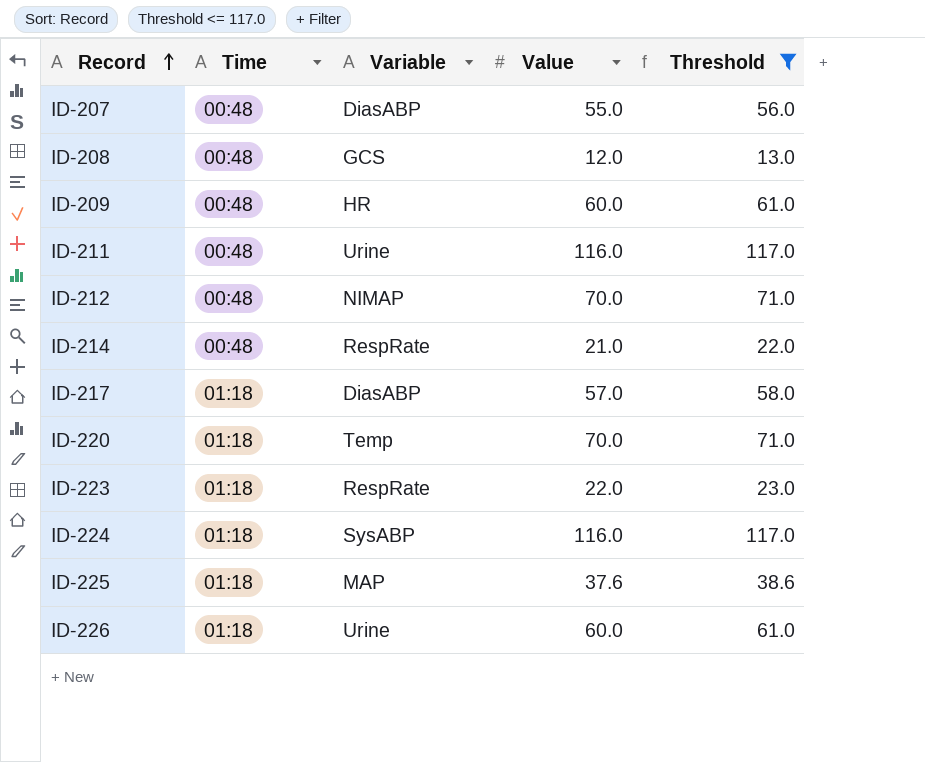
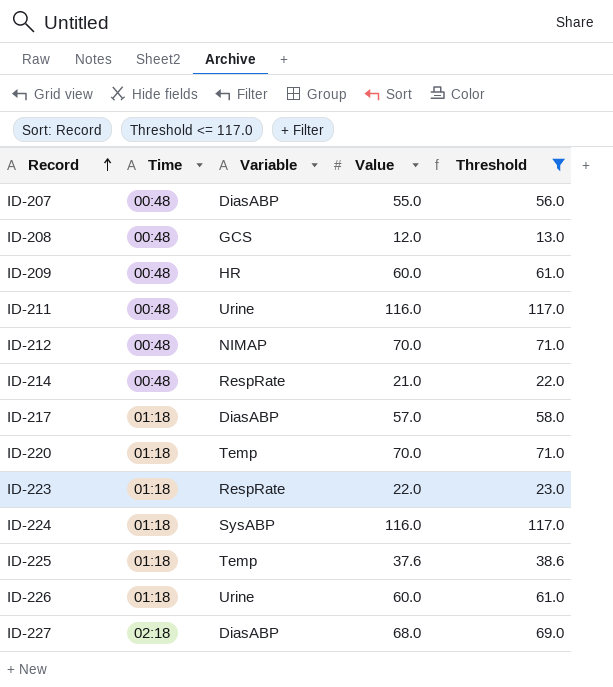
ID-225 | Variable: MAP -> Temp
row ID-227: none -> 02:18 | DiasABP | 68.0 | 69.0

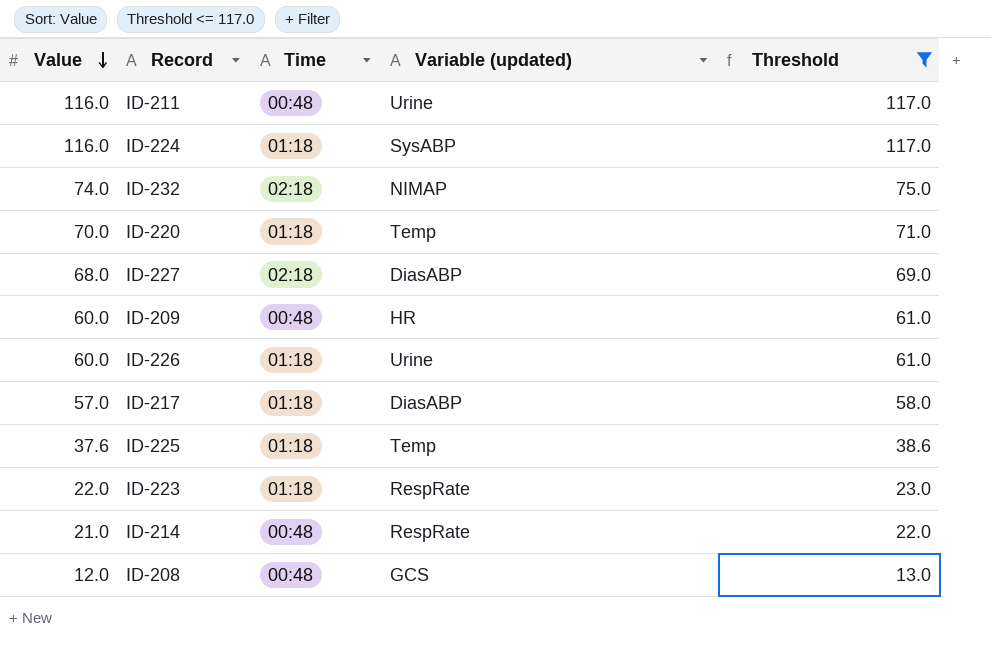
row order: Record ascending -> Value descending
column Value | position: 4 -> 1
column name: Variable -> Variable (updated)
row ID-207: 00:48 | DiasABP | 55.0 | 56.0 -> none
row ID-212: 00:48 | NIMAP | 70.0 | 71.0 -> none
row ID-232: none -> 74.0 | 02:18 | NIMAP | 75.0

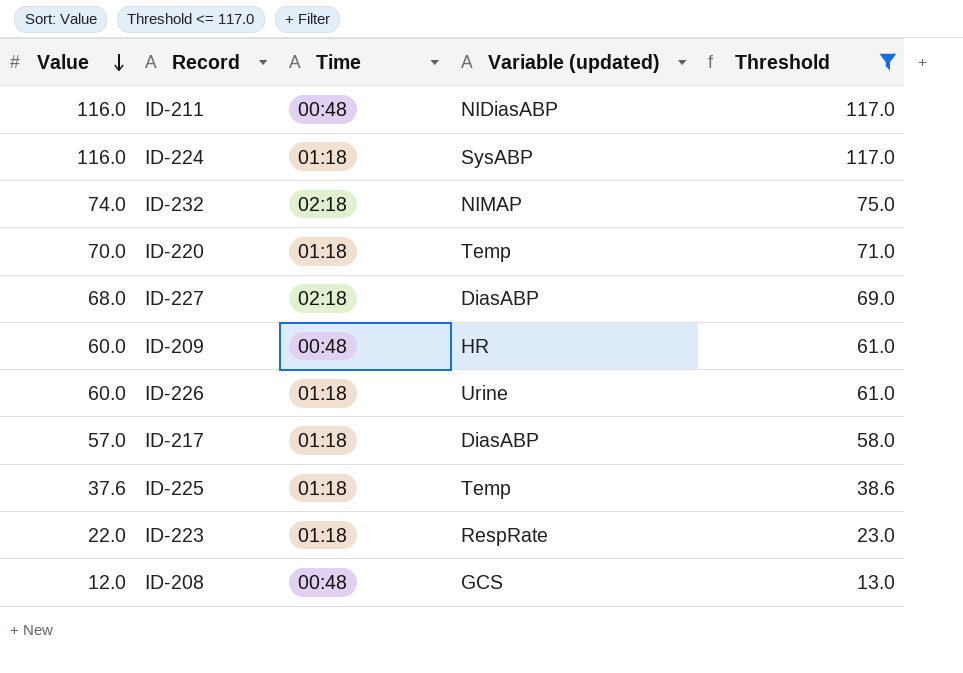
row ID-214: 21.0 | 00:48 | RespRate | 22.0 -> none
ID-211 | Variable (updated): Urine -> NIDiasABP

